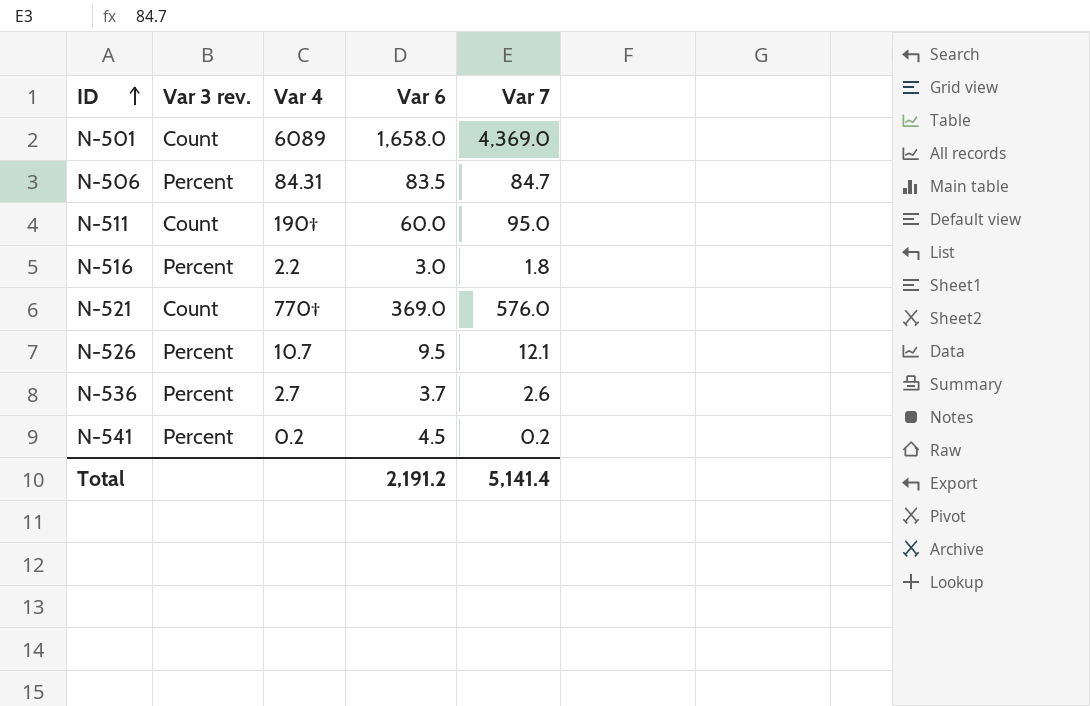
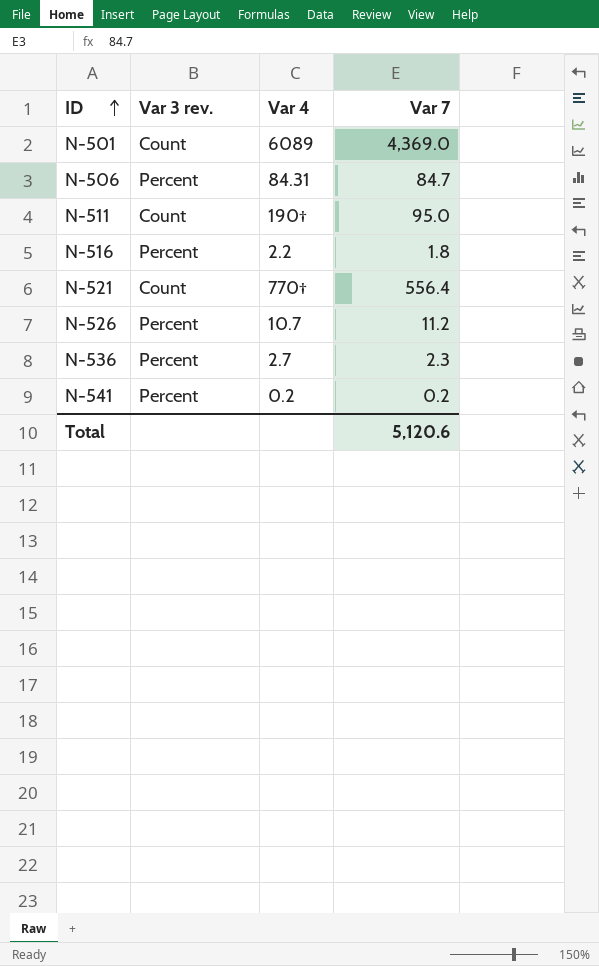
column Var 6 | position: 4 -> none
N-521 | Var 7: 576.0 -> 556.4
N-526 | Var 7: 12.1 -> 11.2
N-536 | Var 7: 2.6 -> 2.3
Total | Var 7: 5,141.4 -> 5,120.6

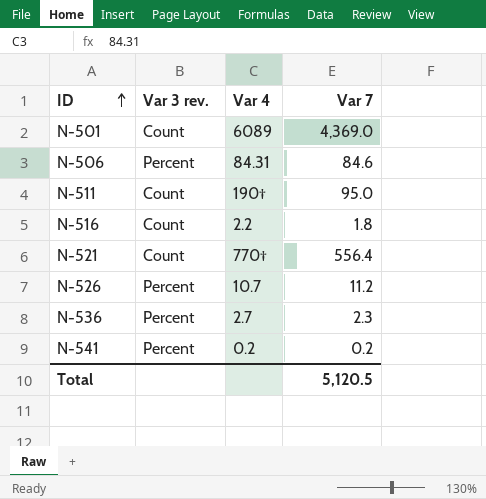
N-506 | Var 7: 84.7 -> 84.6
N-516 | Var 3 rev.: Percent -> Count
Total | Var 7: 5,120.6 -> 5,120.5

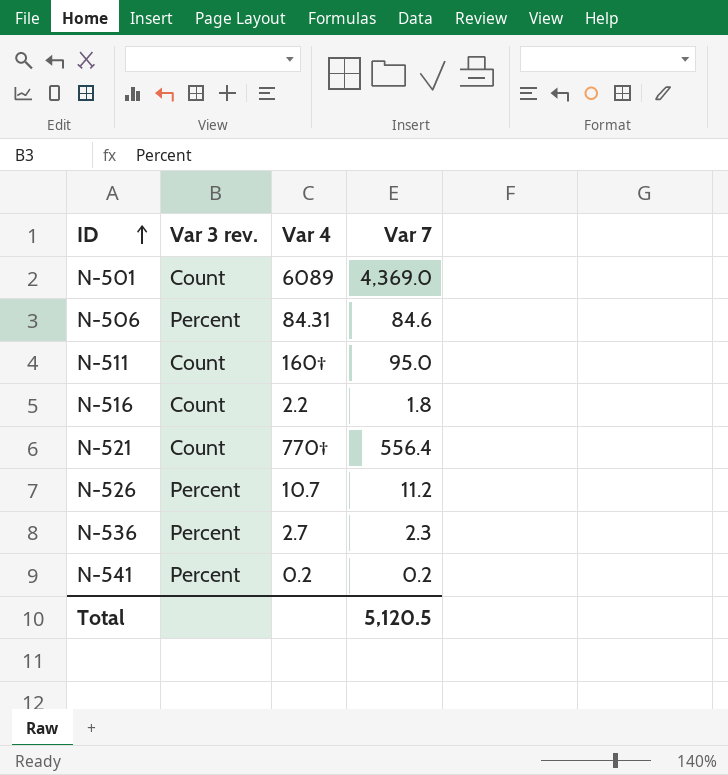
N-511 | Var 4: 190† -> 160†

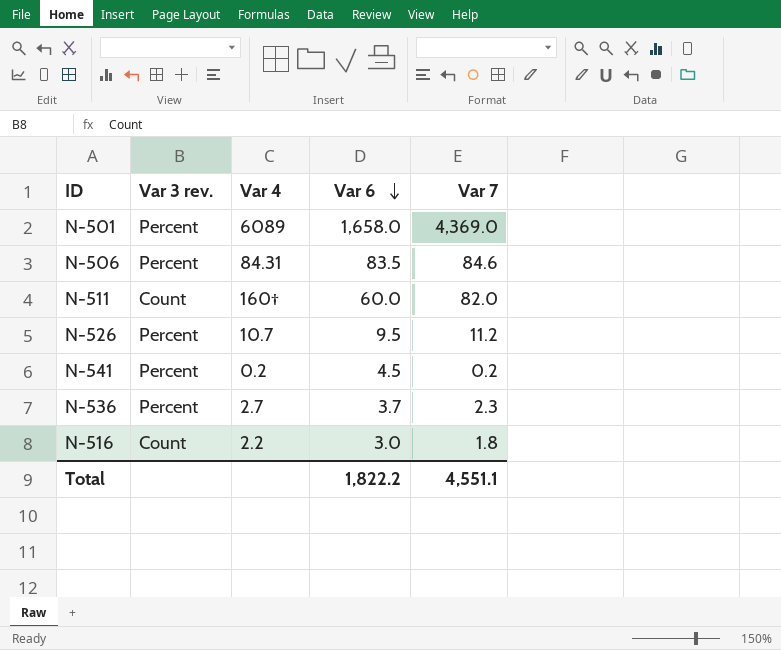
row order: ID ascending -> Var 6 descending
column Var 6 | position: none -> 4
row N-521: Count | 770† | 556.4 -> none
N-501 | Var 3 rev.: Count -> Percent
N-511 | Var 7: 95.0 -> 82.0
Total | Var 7: 5,120.5 -> 4,551.1

